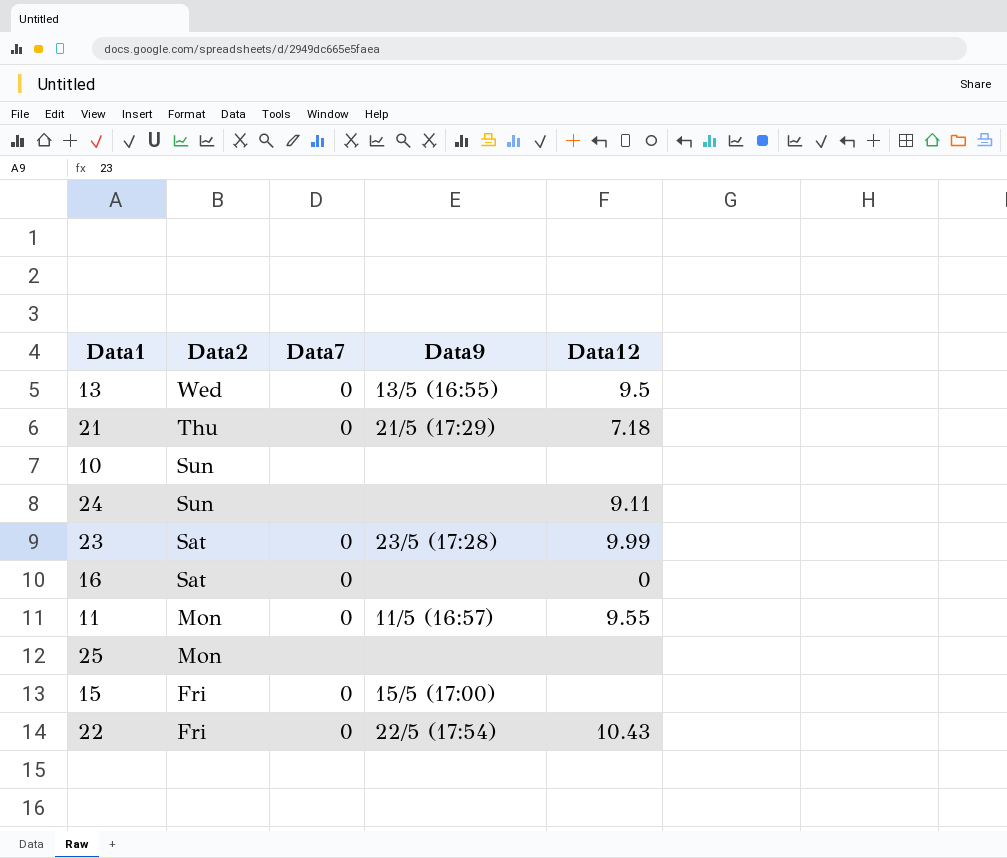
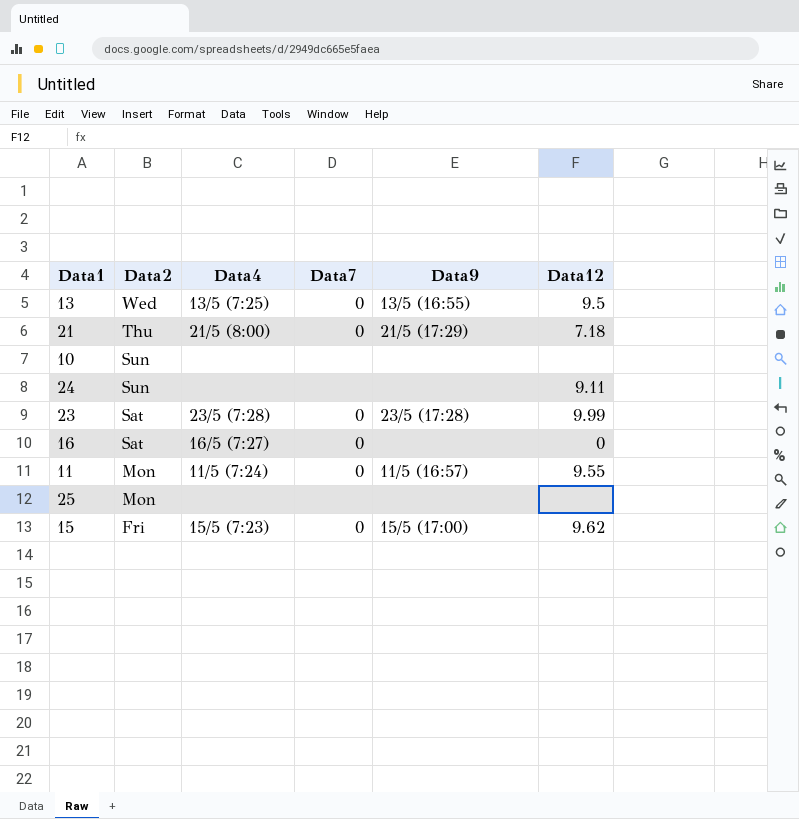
column Data4 | position: none -> 3
row 22: Fri | 0 | 22/5 (17:54) | 10.43 -> none
15 | Data12: none -> 9.62

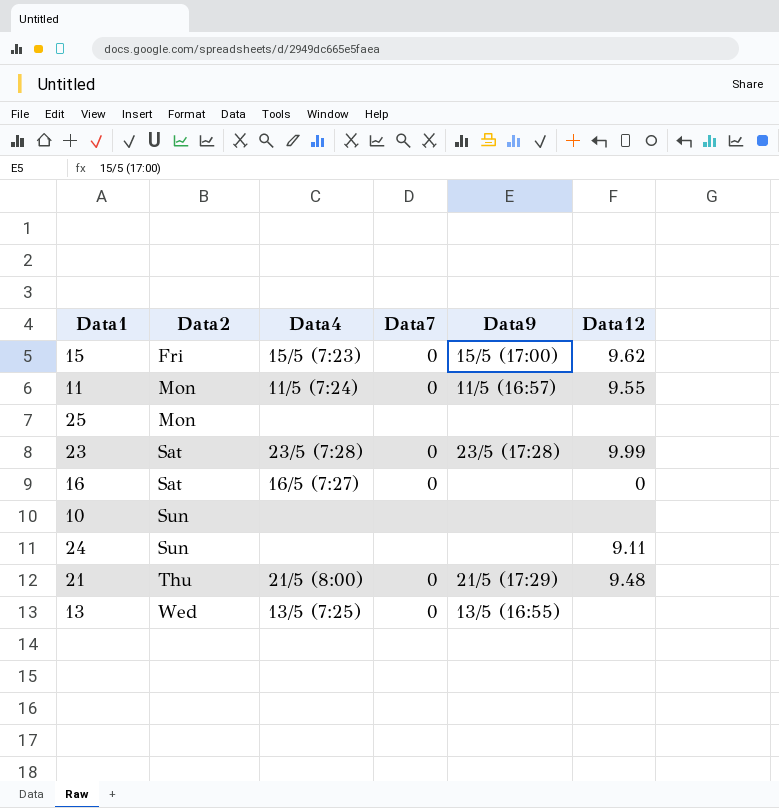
row order: Data2 descending -> Data2 ascending
21 | Data12: 7.18 -> 9.48
13 | Data12: 9.5 -> none

